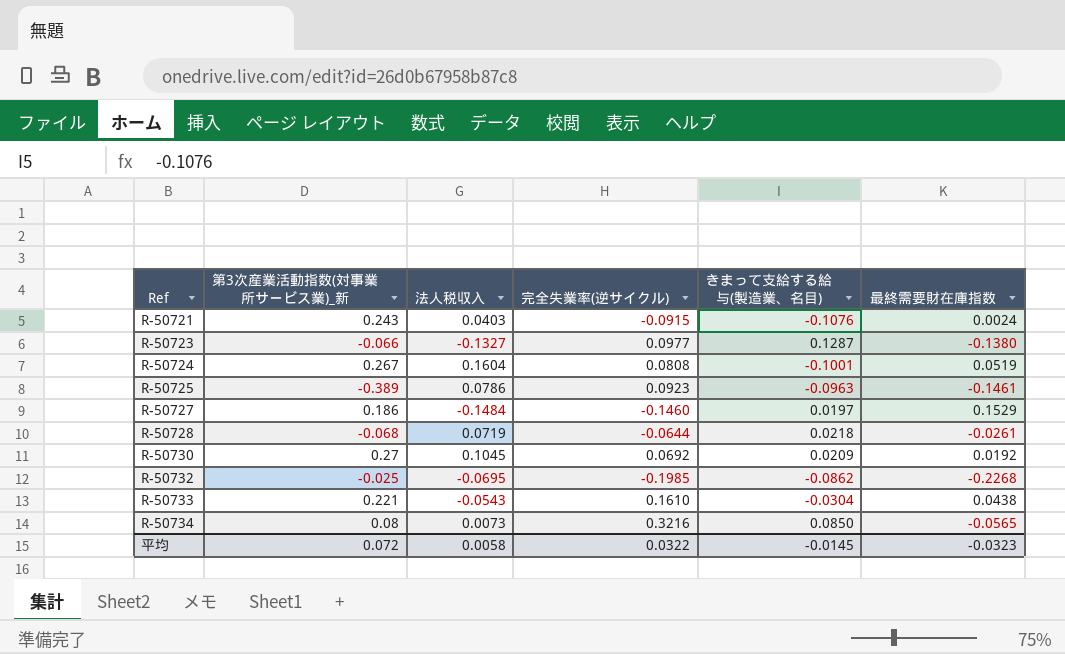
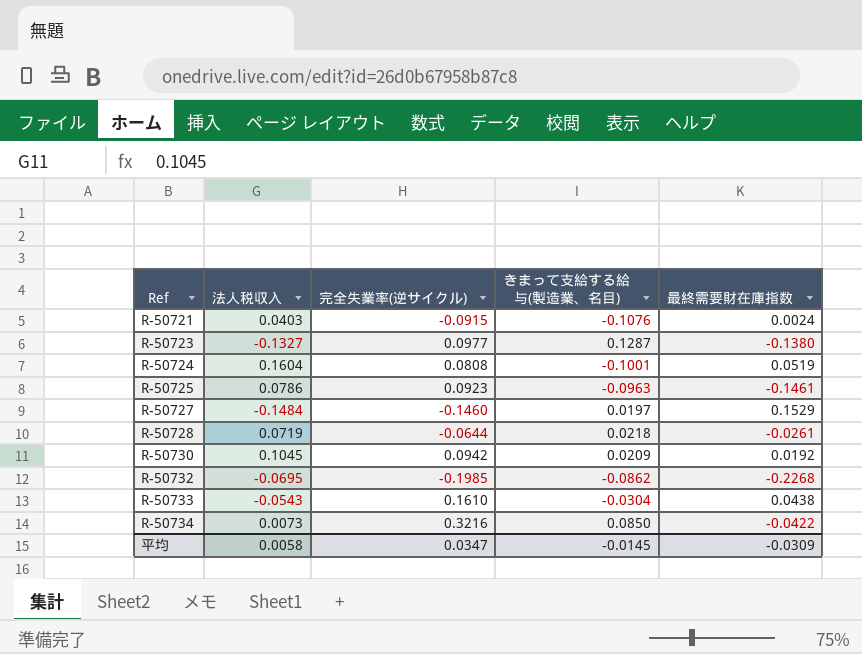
column 第3次産業活動指数(対事業所サービス業)_新 | position: 2 -> none
R-50730 | 完全失業率(逆サイクル): 0.0692 -> 0.0942
R-50734 | 最終需要財在庫指数: -0.0565 -> -0.0422
平均 | 完全失業率(逆サイクル): 0.0322 -> 0.0347
平均 | 最終需要財在庫指数: -0.0323 -> -0.0309

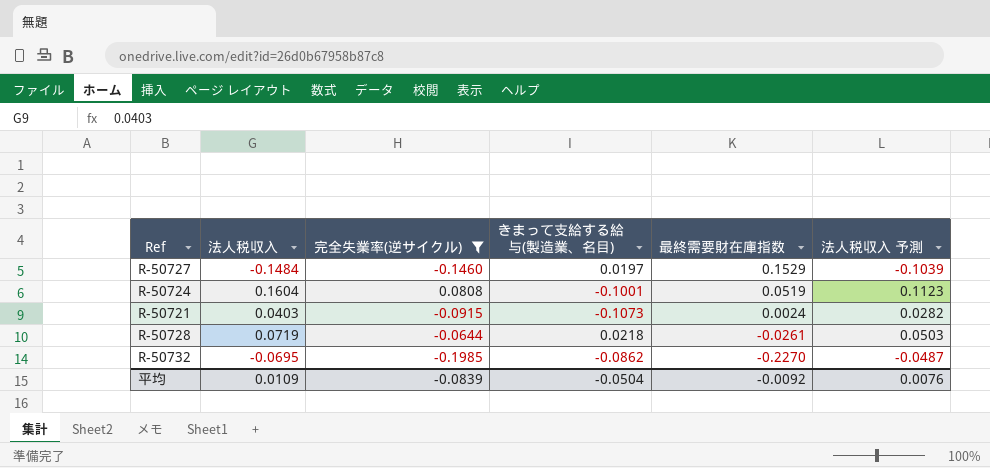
filter: none -> 完全失業率(逆サイクル) <= 0.0808
row order: Ref ascending -> 最終需要財在庫指数 descending
column 法人税収入 予測 | formula: none -> [法人税収入] * 0.7
R-50721 | きまって支給する給与(製造業、名目): -0.1076 -> -0.1073
R-50732 | 最終需要財在庫指数: -0.2268 -> -0.2270
平均 | 法人税収入: 0.0058 -> 0.0109
平均 | 完全失業率(逆サイクル): 0.0347 -> -0.0839
平均 | きまって支給する給与(製造業、名目): -0.0145 -> -0.0504
平均 | 最終需要財在庫指数: -0.0309 -> -0.0092

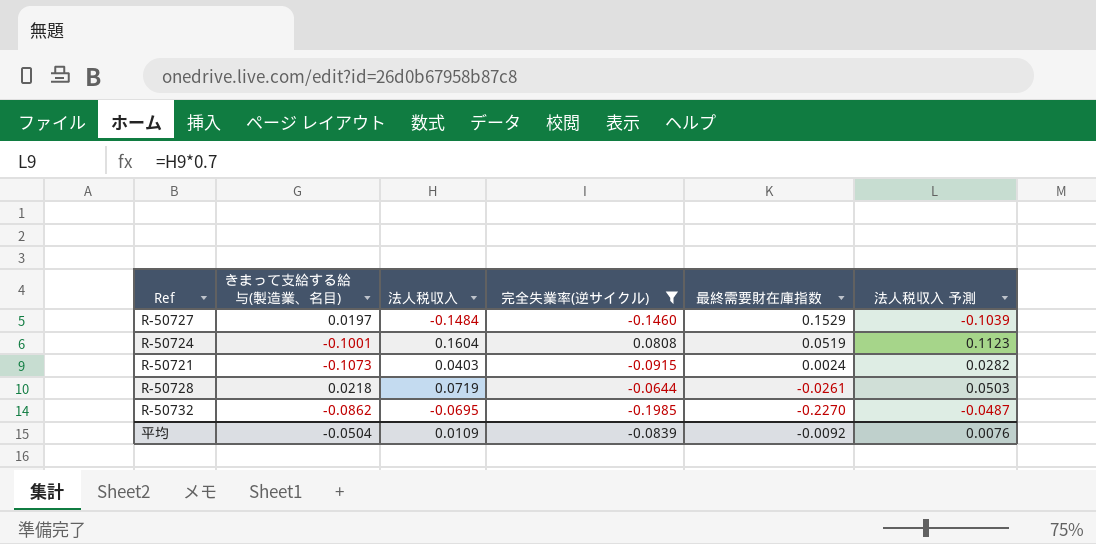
column きまって支給する給与(製造業、名目) | position: 4 -> 2

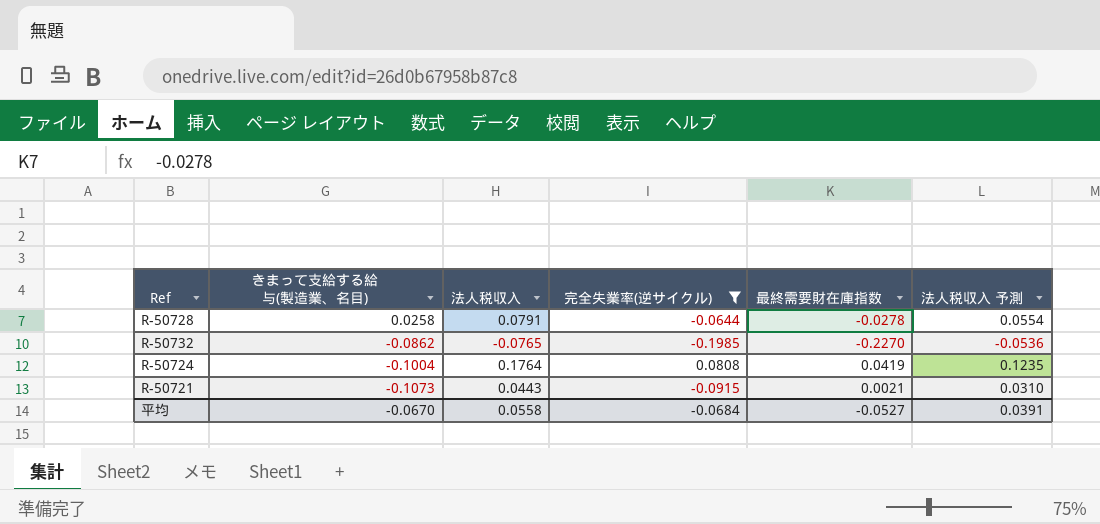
row order: 最終需要財在庫指数 descending -> きまって支給する給与(製造業、名目) descending
row R-50727: 0.0197 | -0.1484 | -0.1460 | 0.1529 | -0.1039 -> none
R-50728 | きまって支給する給与(製造業、名目): 0.0218 -> 0.0258
R-50728 | 法人税収入: 0.0719 -> 0.0791
R-50728 | 最終需要財在庫指数: -0.0261 -> -0.0278
R-50728 | 法人税収入 予測: 0.0503 -> 0.0554
R-50732 | 法人税収入: -0.0695 -> -0.0765
R-50732 | 法人税収入 予測: -0.0487 -> -0.0536
R-50724 | きまって支給する給与(製造業、名目): -0.1001 -> -0.1004
R-50724 | 法人税収入: 0.1604 -> 0.1764
R-50724 | 最終需要財在庫指数: 0.0519 -> 0.0419
R-50724 | 法人税収入 予測: 0.1123 -> 0.1235
R-50721 | 法人税収入: 0.0403 -> 0.0443
R-50721 | 最終需要財在庫指数: 0.0024 -> 0.0021
R-50721 | 法人税収入 予測: 0.0282 -> 0.0310
平均 | きまって支給する給与(製造業、名目): -0.0504 -> -0.0670
平均 | 法人税収入: 0.0109 -> 0.0558
平均 | 完全失業率(逆サイクル): -0.0839 -> -0.0684
平均 | 最終需要財在庫指数: -0.0092 -> -0.0527
平均 | 法人税収入 予測: 0.0076 -> 0.0391

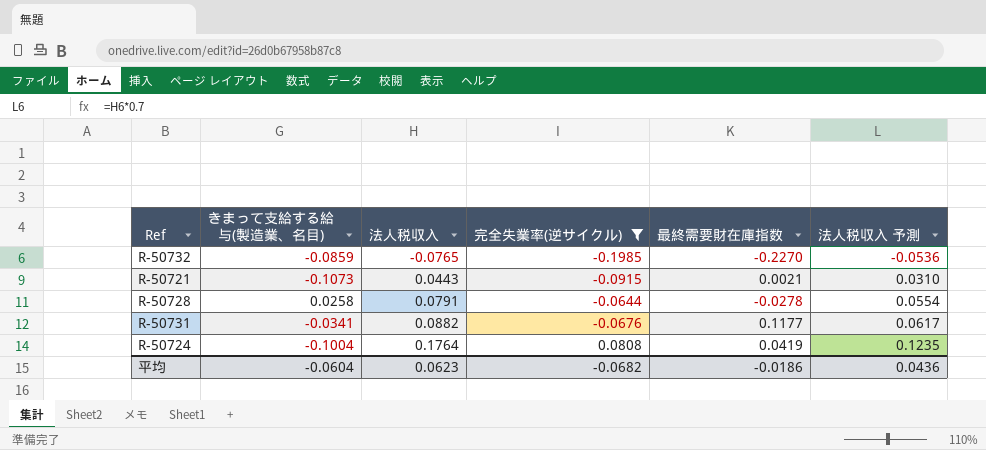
row order: きまって支給する給与(製造業、名目) descending -> 法人税収入 ascending
R-50732 | きまって支給する給与(製造業、名目): -0.0862 -> -0.0859
row R-50731: none -> -0.0341 | 0.0882 | -0.0676 | 0.1177 | 0.0617
平均 | きまって支給する給与(製造業、名目): -0.0670 -> -0.0604
平均 | 法人税収入: 0.0558 -> 0.0623
平均 | 完全失業率(逆サイクル): -0.0684 -> -0.0682
平均 | 最終需要財在庫指数: -0.0527 -> -0.0186
平均 | 法人税収入 予測: 0.0391 -> 0.0436

